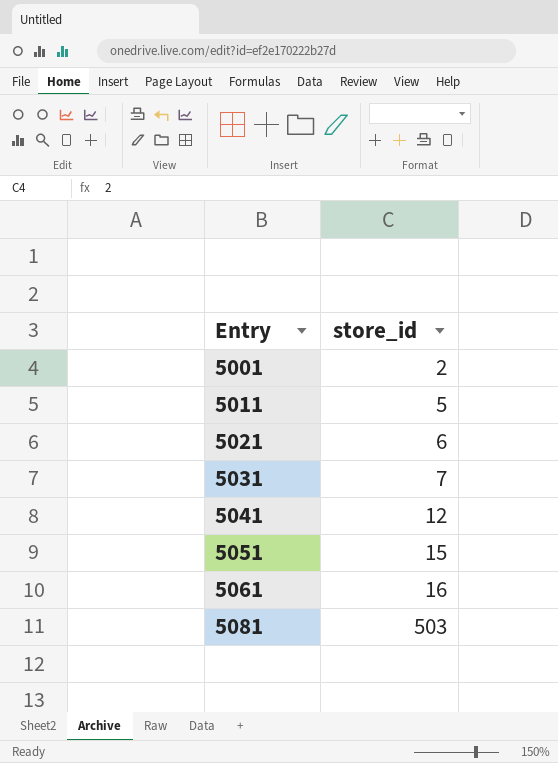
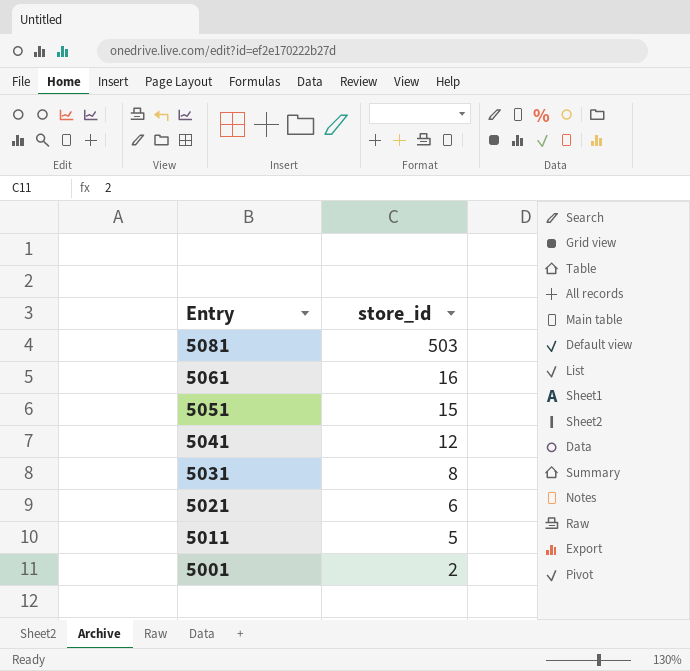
row order: Entry ascending -> Entry descending
5031 | store_id: 7 -> 8

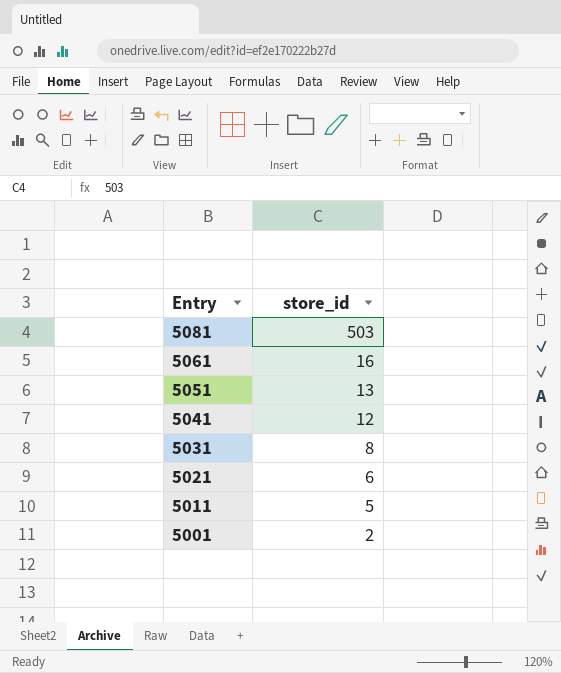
5051 | store_id: 15 -> 13

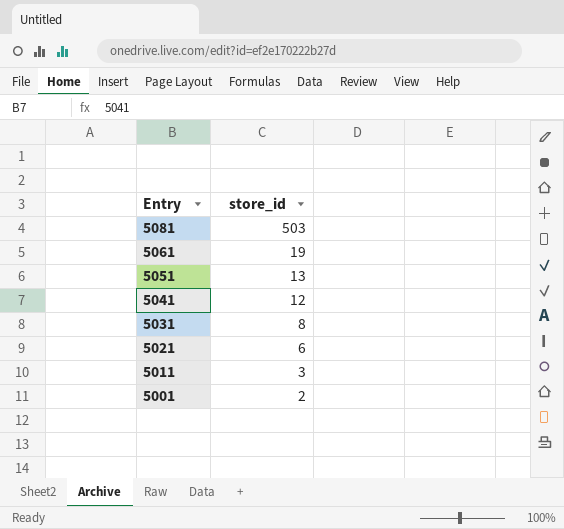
5061 | store_id: 16 -> 19
5011 | store_id: 5 -> 3

